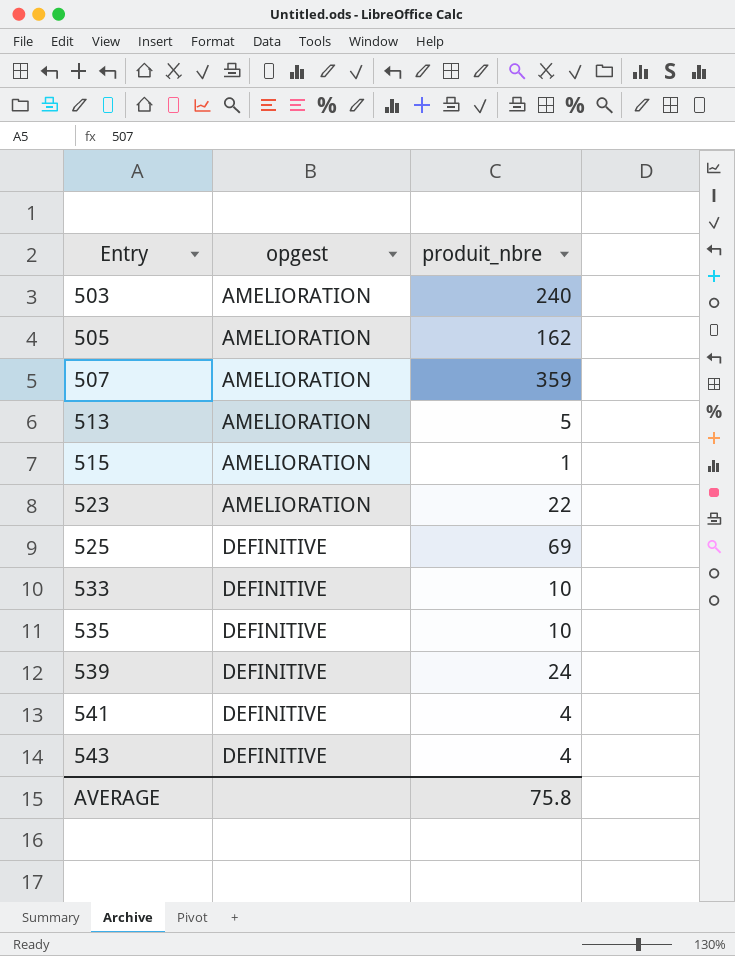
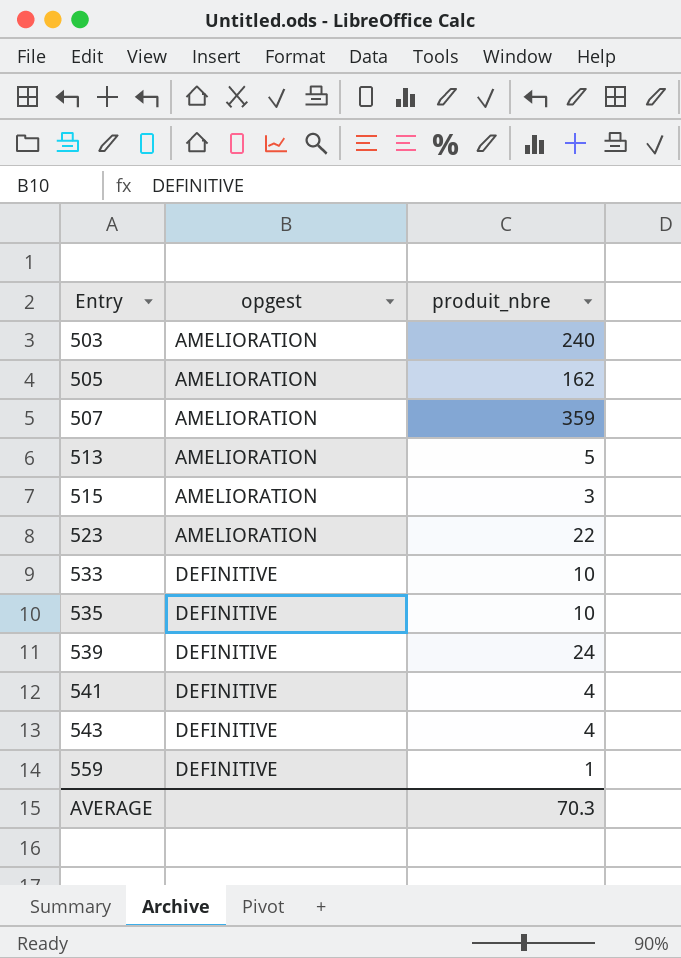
row 525: DEFINITIVE | 69 -> none
515 | produit_nbre: 1 -> 3
row 559: none -> DEFINITIVE | 1
AVERAGE | produit_nbre: 75.8 -> 70.3

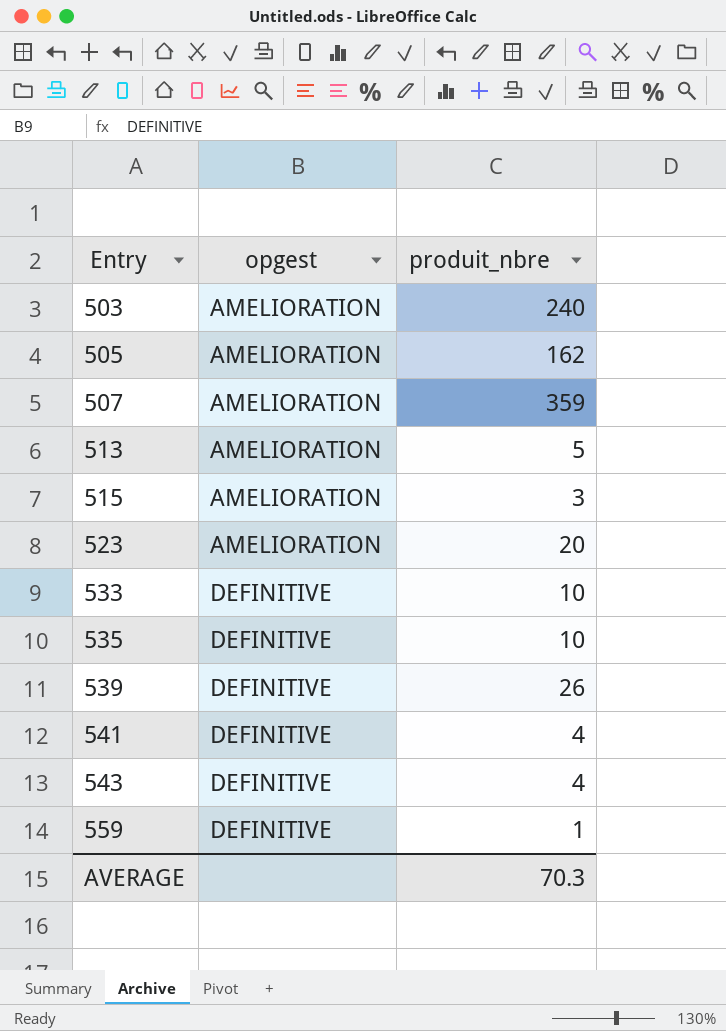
523 | produit_nbre: 22 -> 20
539 | produit_nbre: 24 -> 26

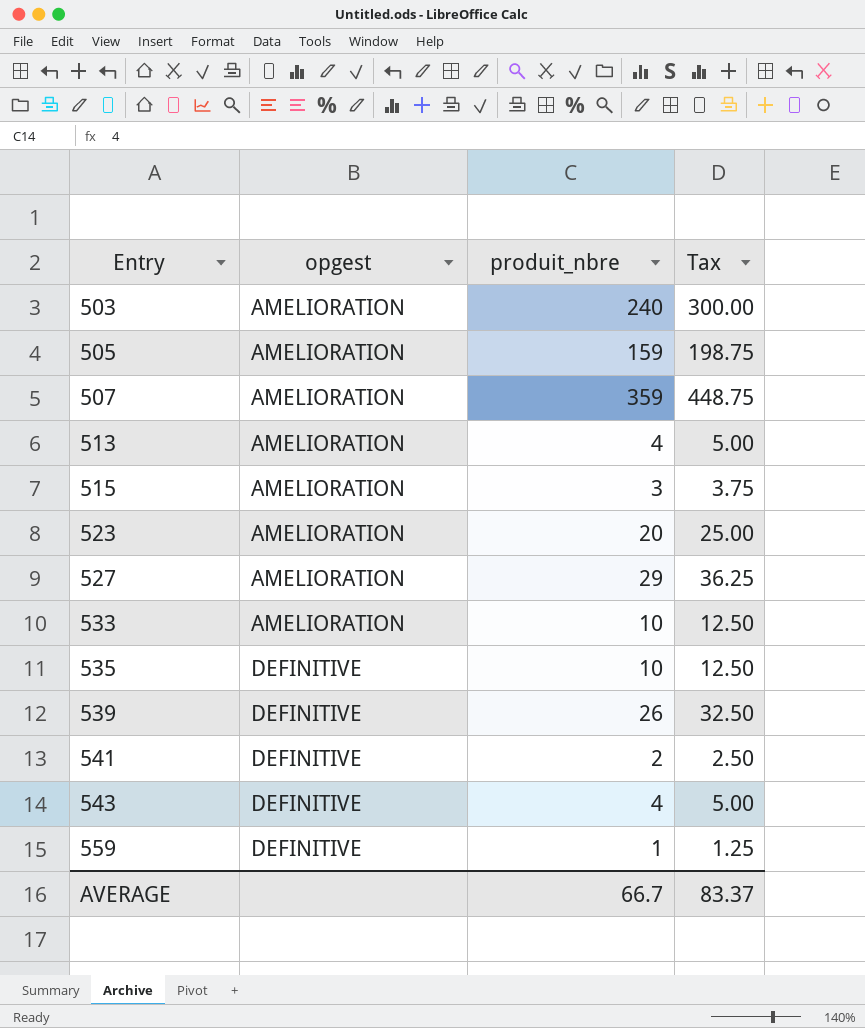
column Tax | formula: none -> [produit_nbre] * 1.25
505 | produit_nbre: 162 -> 159
513 | produit_nbre: 5 -> 4
row 527: none -> AMELIORATION | 29 | 36.25
533 | opgest: DEFINITIVE -> AMELIORATION
541 | produit_nbre: 4 -> 2
AVERAGE | produit_nbre: 70.3 -> 66.7

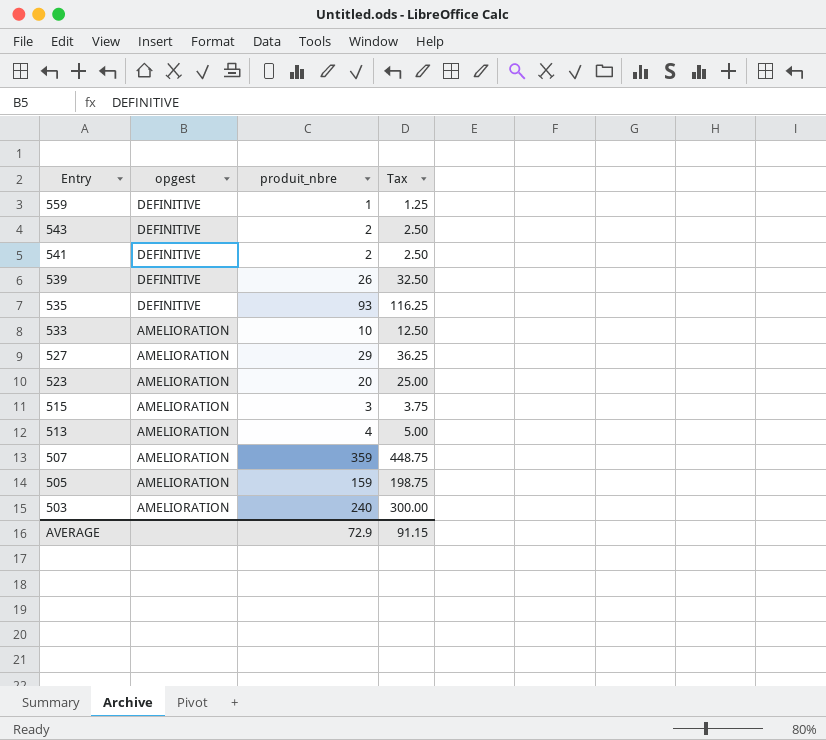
row order: Entry ascending -> Entry descending
543 | produit_nbre: 4 -> 2
543 | Tax: 5.00 -> 2.50
535 | produit_nbre: 10 -> 93
535 | Tax: 12.50 -> 116.25
AVERAGE | produit_nbre: 66.7 -> 72.9
AVERAGE | Tax: 83.37 -> 91.15

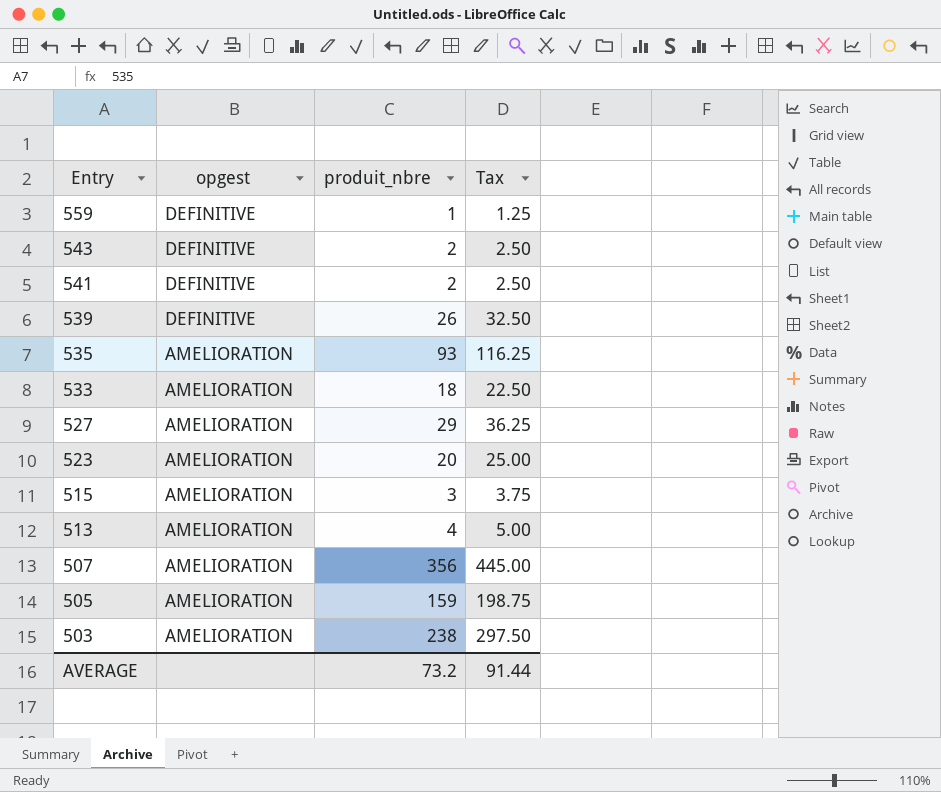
535 | opgest: DEFINITIVE -> AMELIORATION
533 | produit_nbre: 10 -> 18
533 | Tax: 12.50 -> 22.50
507 | produit_nbre: 359 -> 356
507 | Tax: 448.75 -> 445.00
503 | produit_nbre: 240 -> 238
503 | Tax: 300.00 -> 297.50
AVERAGE | produit_nbre: 72.9 -> 73.2
AVERAGE | Tax: 91.15 -> 91.44

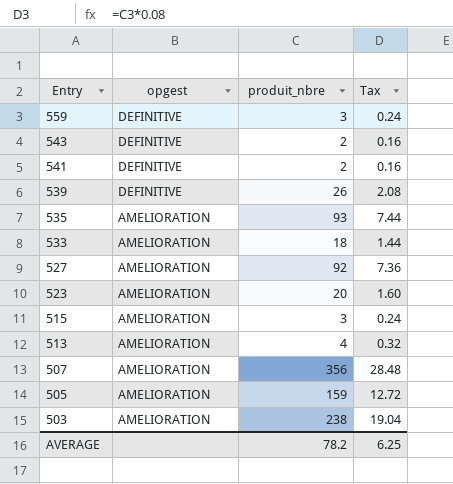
column Tax | formula: [produit_nbre] * 1.25 -> [produit_nbre] * 0.08
559 | produit_nbre: 1 -> 3
527 | produit_nbre: 29 -> 92
AVERAGE | produit_nbre: 73.2 -> 78.2
AVERAGE | Tax: 91.44 -> 6.25

